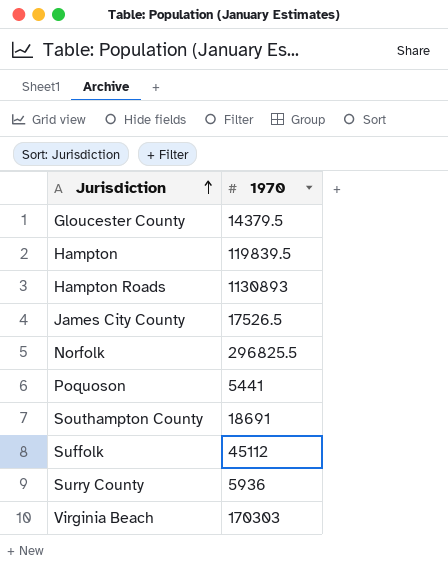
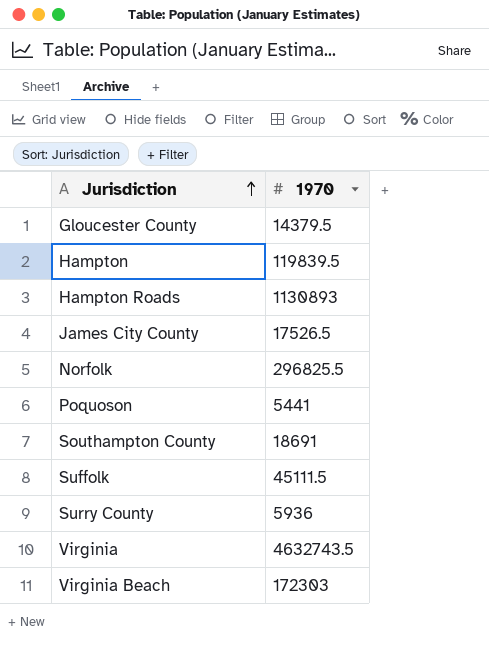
Suffolk | 1970: 45112 -> 45111.5
row Virginia: none -> 4632743.5
Virginia Beach | 1970: 170303 -> 172303

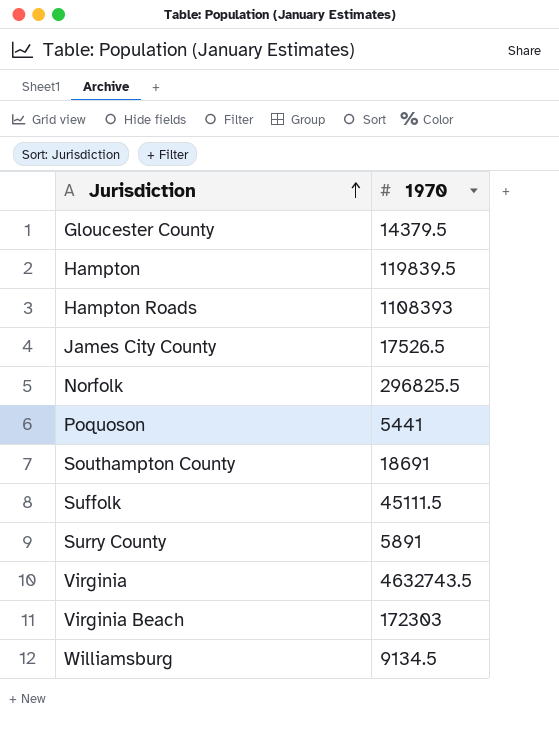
Hampton Roads | 1970: 1130893 -> 1108393
Surry County | 1970: 5936 -> 5891
row Williamsburg: none -> 9134.5

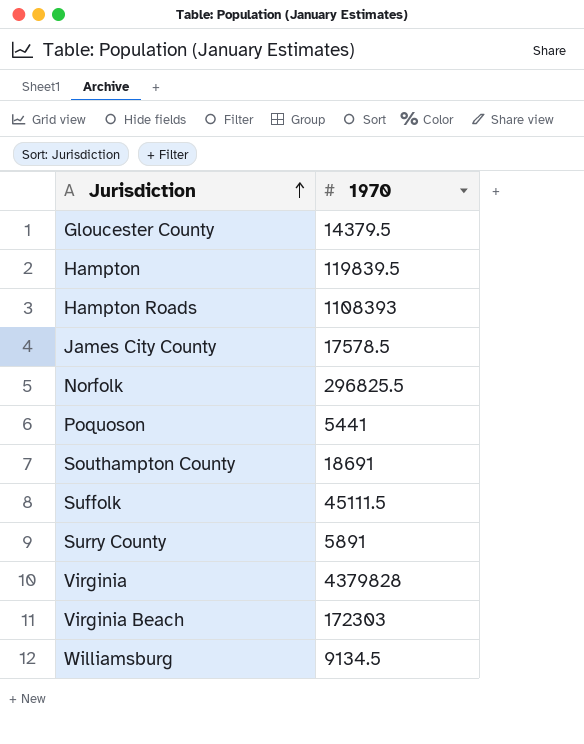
James City County | 1970: 17526.5 -> 17578.5
Virginia | 1970: 4632743.5 -> 4379828

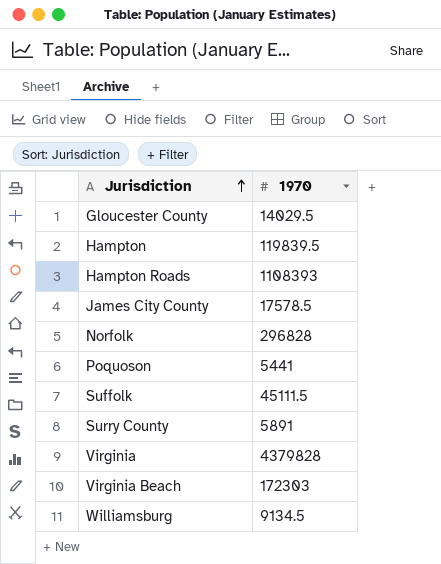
row Southampton County: 18691 -> none
Gloucester County | 1970: 14379.5 -> 14029.5
Norfolk | 1970: 296825.5 -> 296828

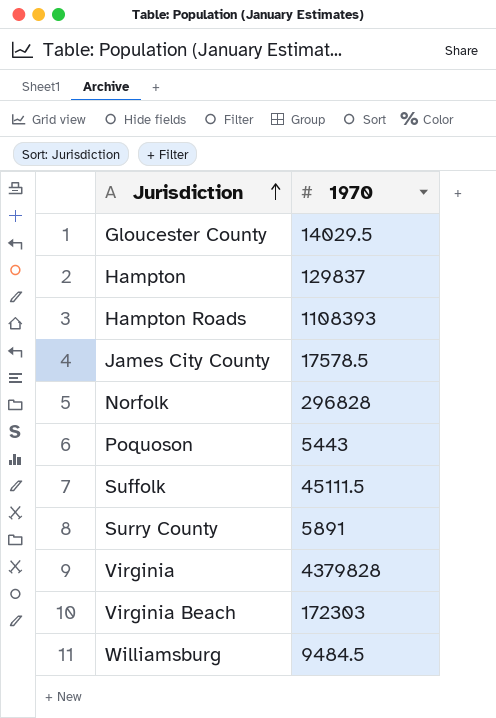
Hampton | 1970: 119839.5 -> 129837
Poquoson | 1970: 5441 -> 5443
Williamsburg | 1970: 9134.5 -> 9484.5

